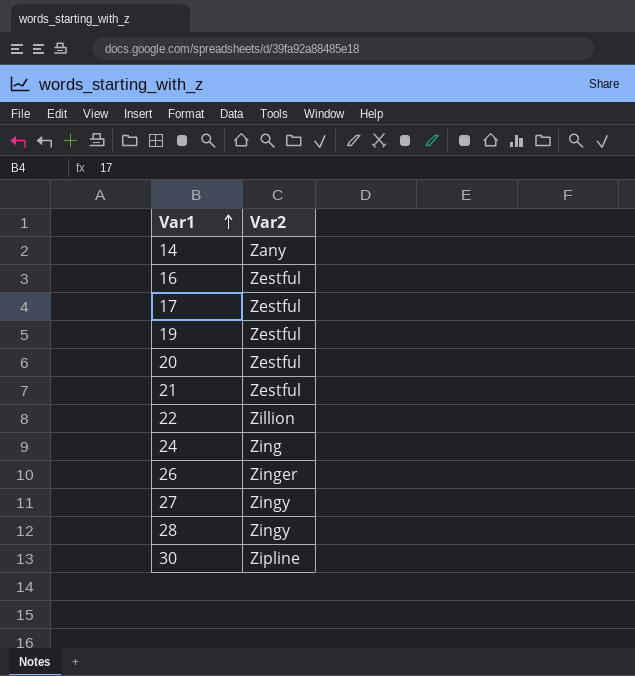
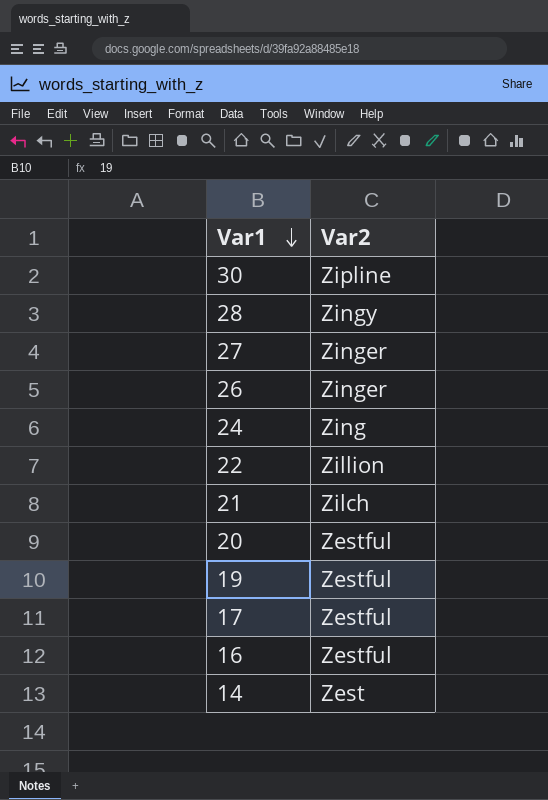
row order: Var1 ascending -> Var1 descending
27 | Var2: Zingy -> Zinger
21 | Var2: Zestful -> Zilch
14 | Var2: Zany -> Zest

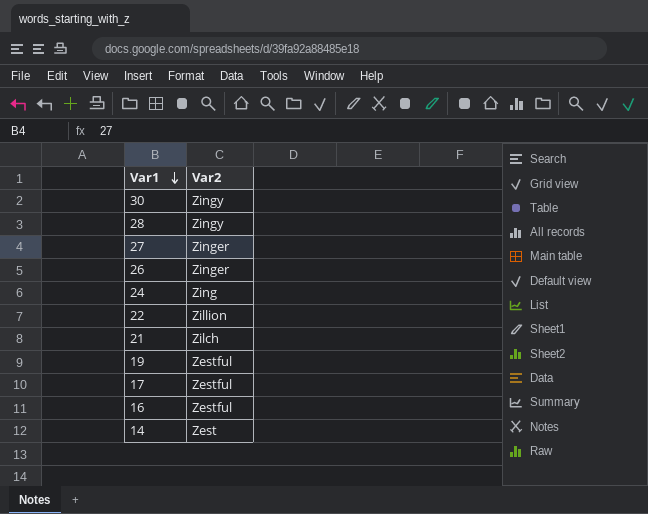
row 20: Zestful -> none
30 | Var2: Zipline -> Zingy

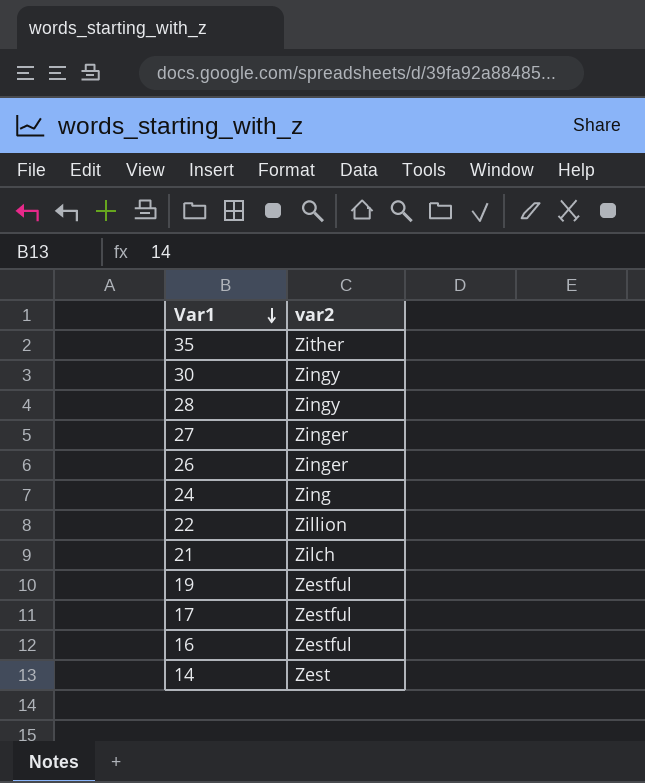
column name: Var2 -> var2
row 35: none -> Zither

